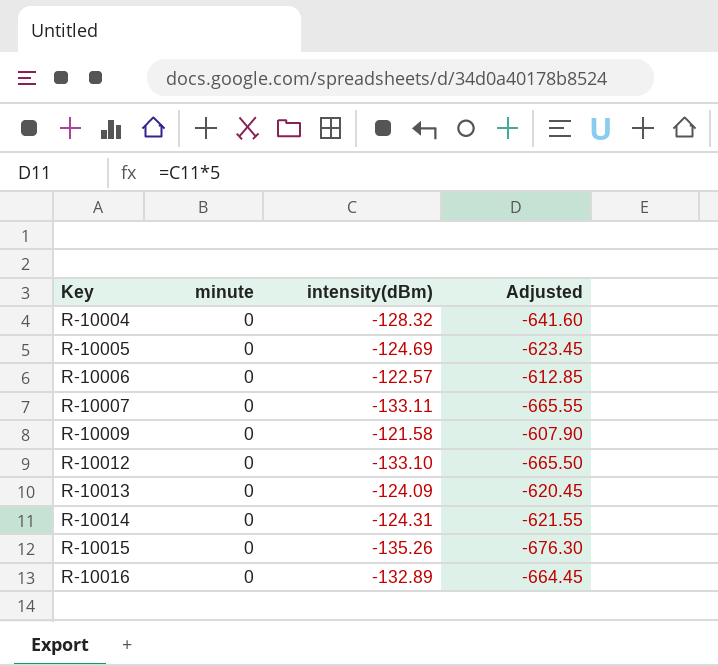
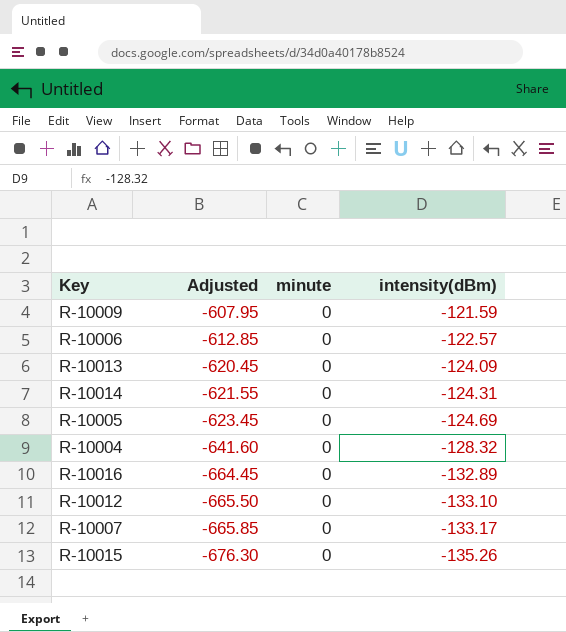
row order: Key ascending -> Adjusted descending
column Adjusted | position: 4 -> 2
R-10009 | Adjusted: -607.90 -> -607.95
R-10009 | intensity(dBm): -121.58 -> -121.59
R-10007 | Adjusted: -665.55 -> -665.85
R-10007 | intensity(dBm): -133.11 -> -133.17

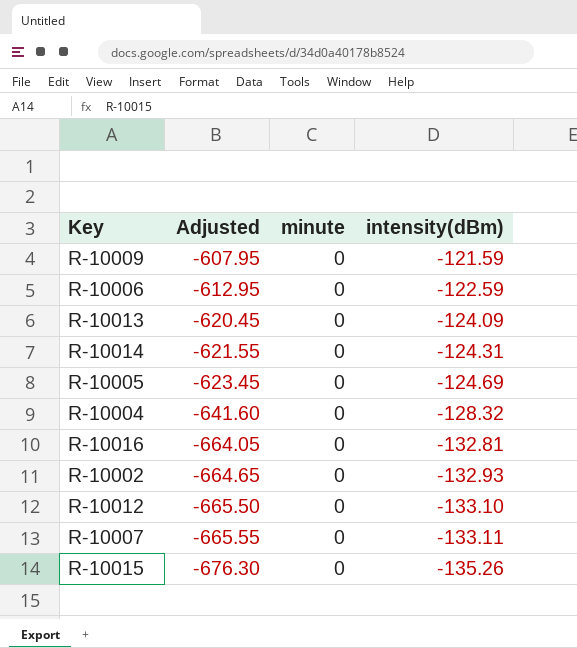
R-10006 | Adjusted: -612.85 -> -612.95
R-10006 | intensity(dBm): -122.57 -> -122.59
R-10016 | Adjusted: -664.45 -> -664.05
R-10016 | intensity(dBm): -132.89 -> -132.81
row R-10002: none -> -664.65 | 0 | -132.93
R-10007 | Adjusted: -665.85 -> -665.55
R-10007 | intensity(dBm): -133.17 -> -133.11

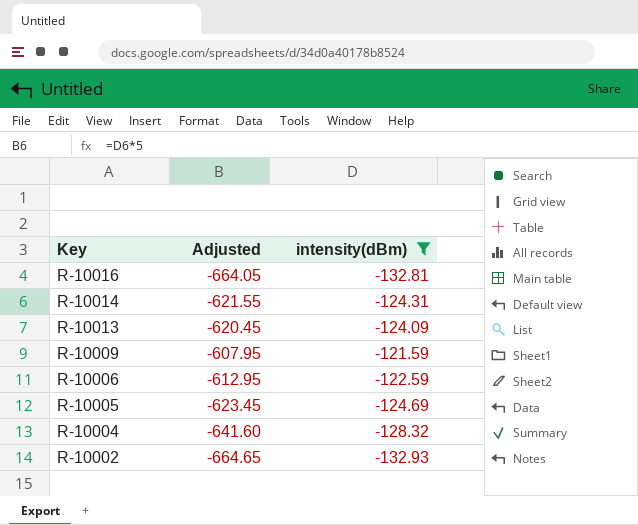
filter: none -> intensity(dBm) >= -132.93
row order: Adjusted descending -> Key descending
column minute | position: 3 -> none

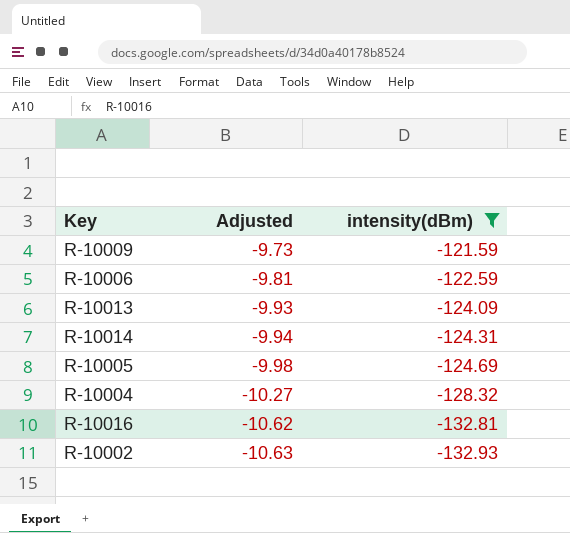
row order: Key descending -> Adjusted descending
column Adjusted | formula: [intensity(dBm)] * 5 -> [intensity(dBm)] * 0.08

